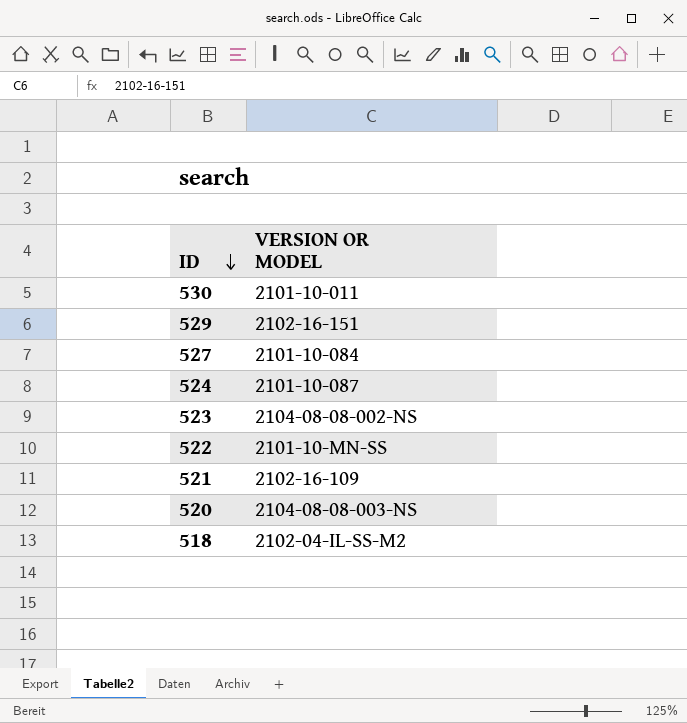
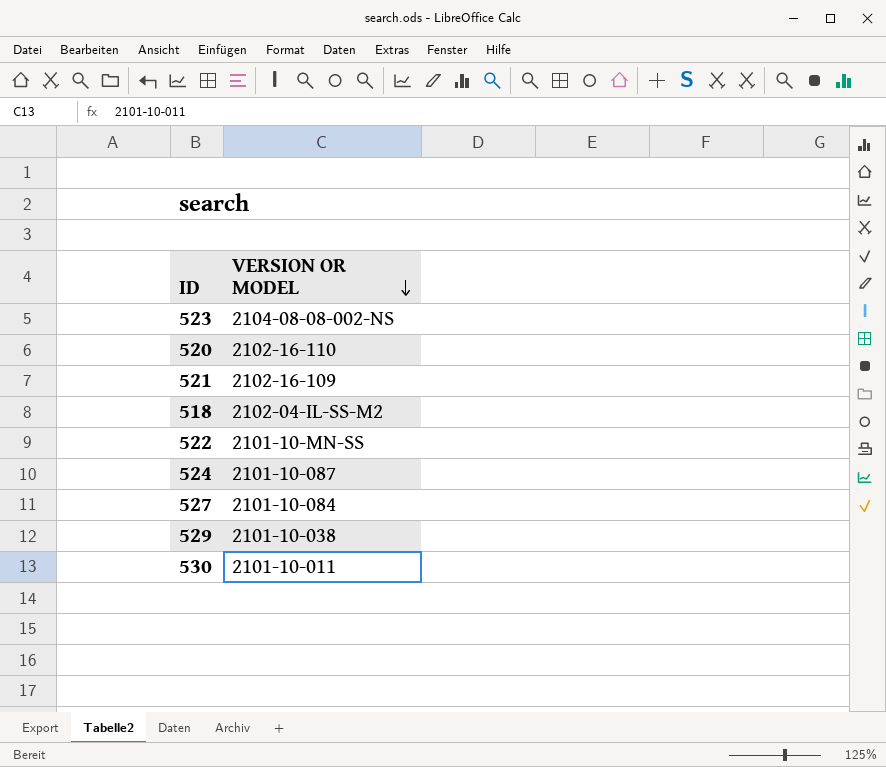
row order: ID descending -> VERSION OR MODEL descending
520 | VERSION OR MODEL: 2104-08-08-003-NS -> 2102-16-110
529 | VERSION OR MODEL: 2102-16-151 -> 2101-10-038

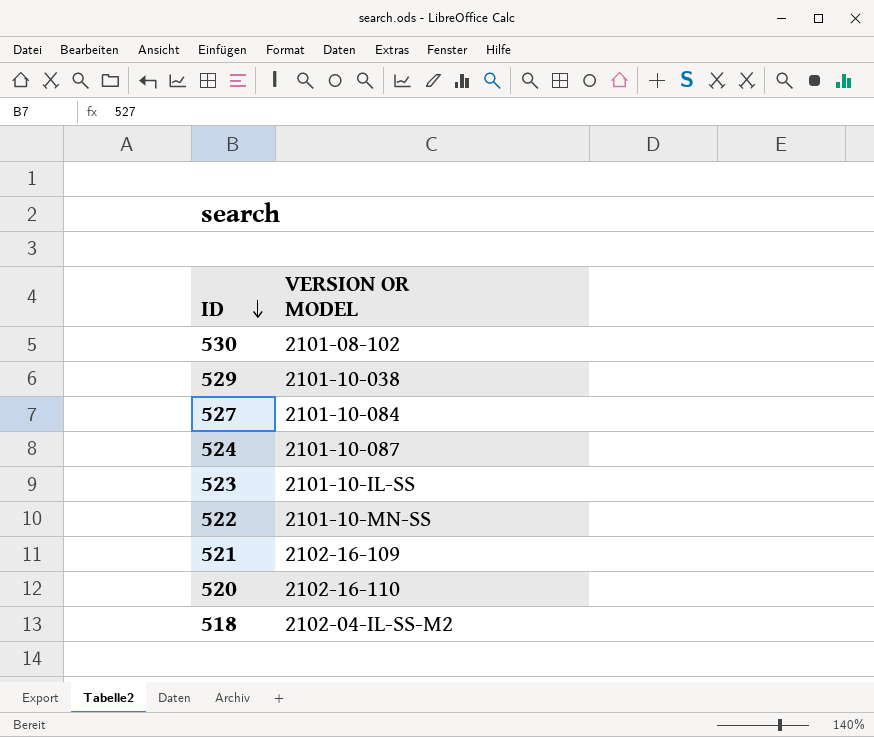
row order: VERSION OR MODEL descending -> ID descending
530 | VERSION OR MODEL: 2101-10-011 -> 2101-08-102
523 | VERSION OR MODEL: 2104-08-08-002-NS -> 2101-10-IL-SS

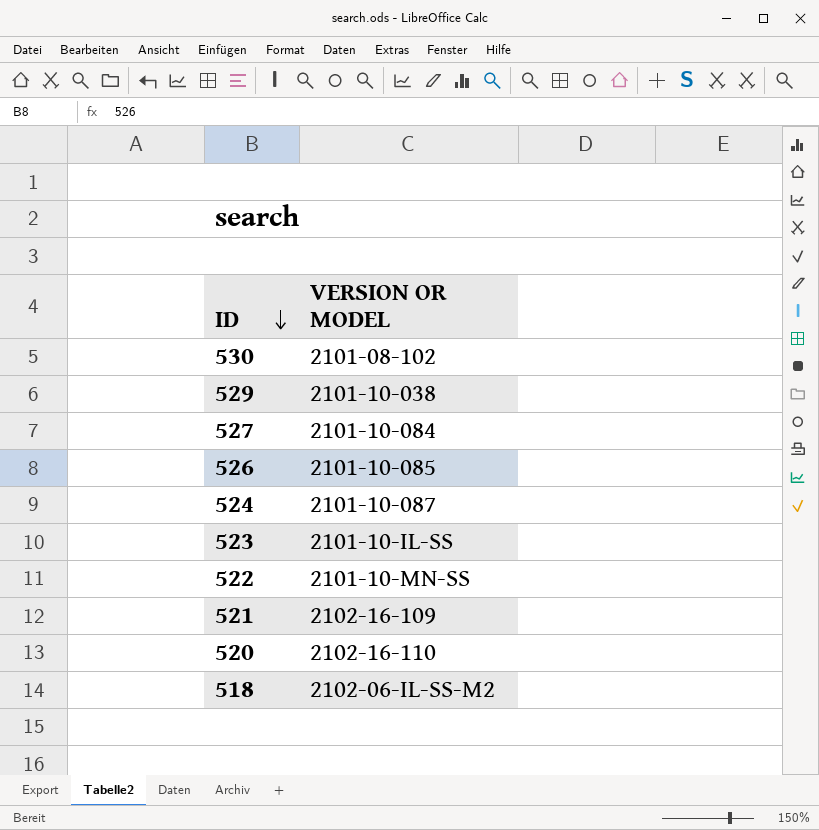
row 526: none -> 2101-10-085
518 | VERSION OR MODEL: 2102-04-IL-SS-M2 -> 2102-06-IL-SS-M2

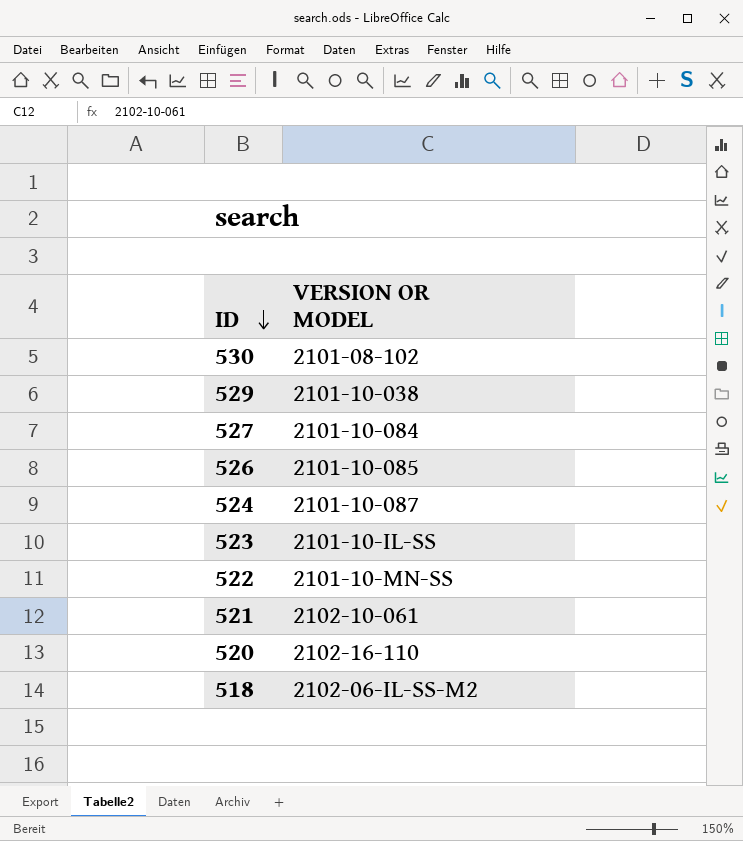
521 | VERSION OR MODEL: 2102-16-109 -> 2102-10-061

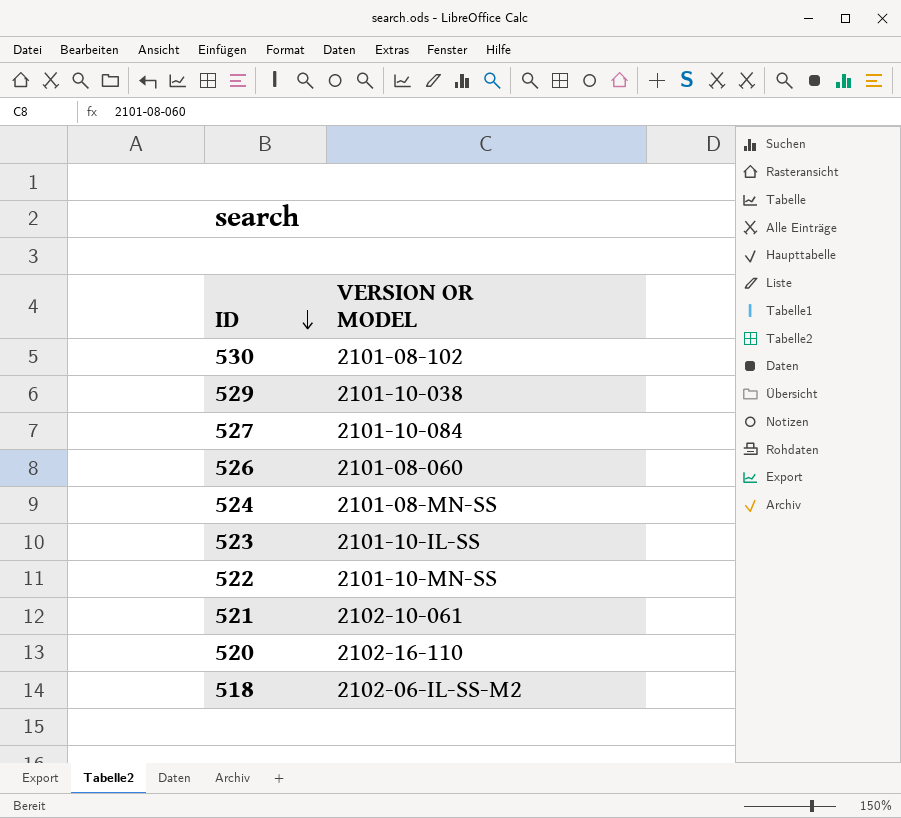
526 | VERSION OR MODEL: 2101-10-085 -> 2101-08-060
524 | VERSION OR MODEL: 2101-10-087 -> 2101-08-MN-SS

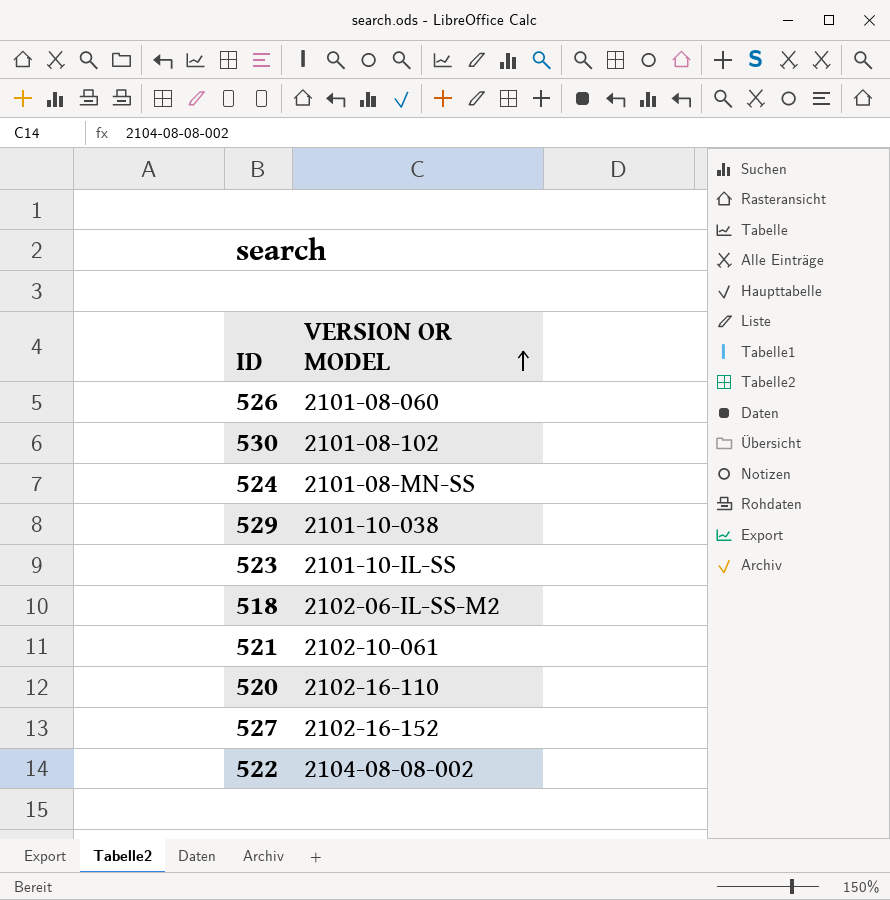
row order: ID descending -> VERSION OR MODEL ascending
527 | VERSION OR MODEL: 2101-10-084 -> 2102-16-152
522 | VERSION OR MODEL: 2101-10-MN-SS -> 2104-08-08-002

